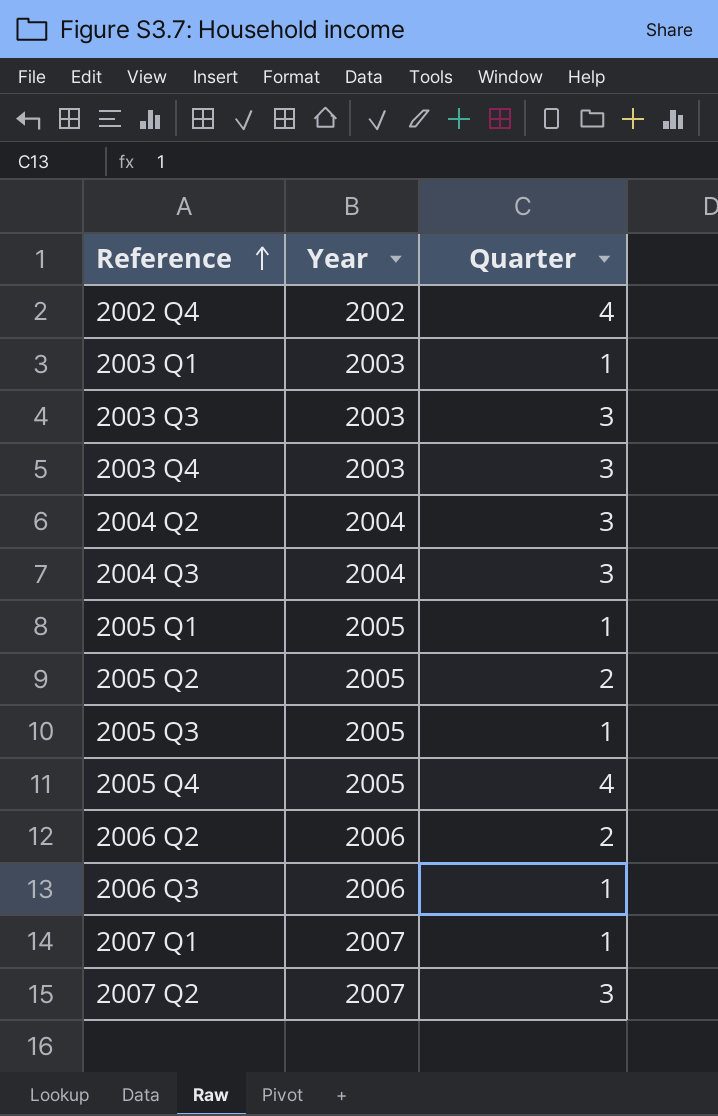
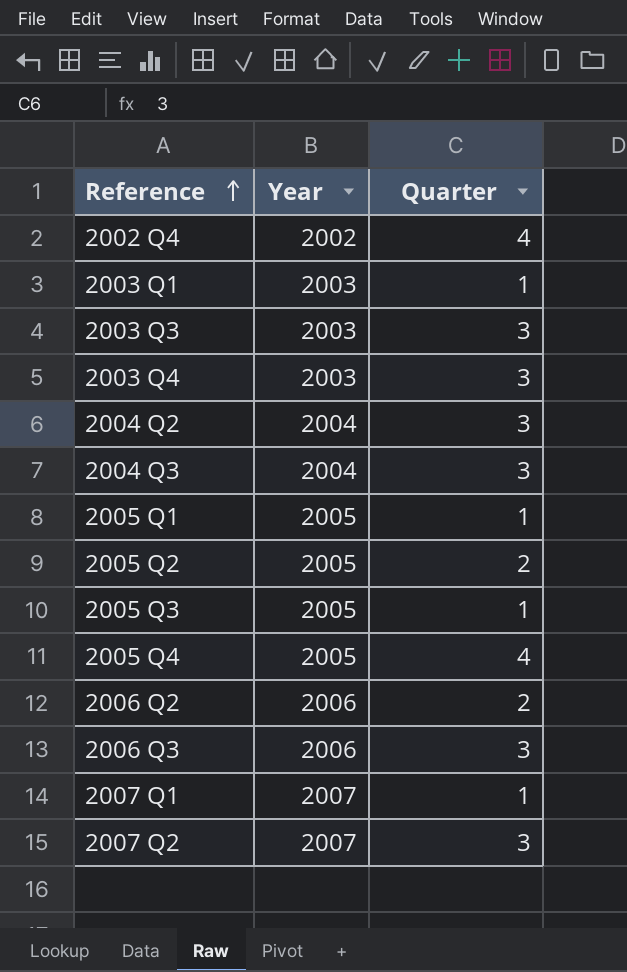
2006 Q3 | Quarter: 1 -> 3

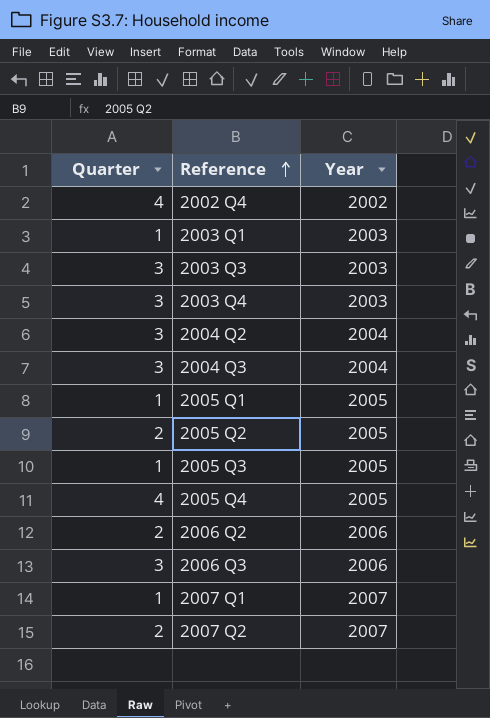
column Quarter | position: 3 -> 1
2007 Q2 | Quarter: 3 -> 2

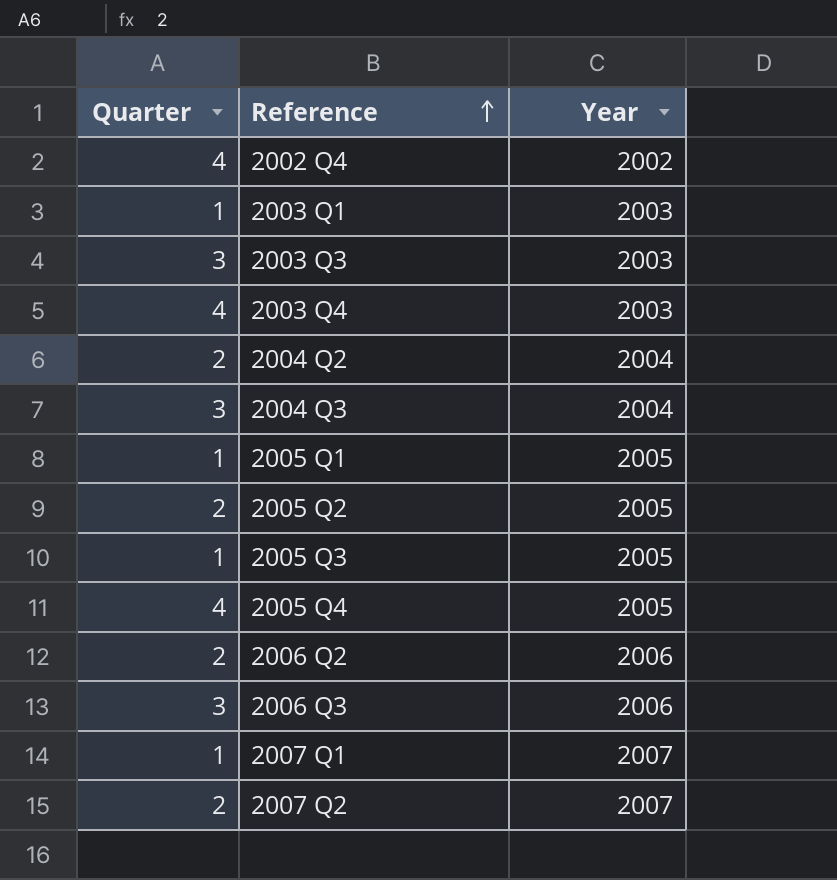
2003 Q4 | Quarter: 3 -> 4
2004 Q2 | Quarter: 3 -> 2

